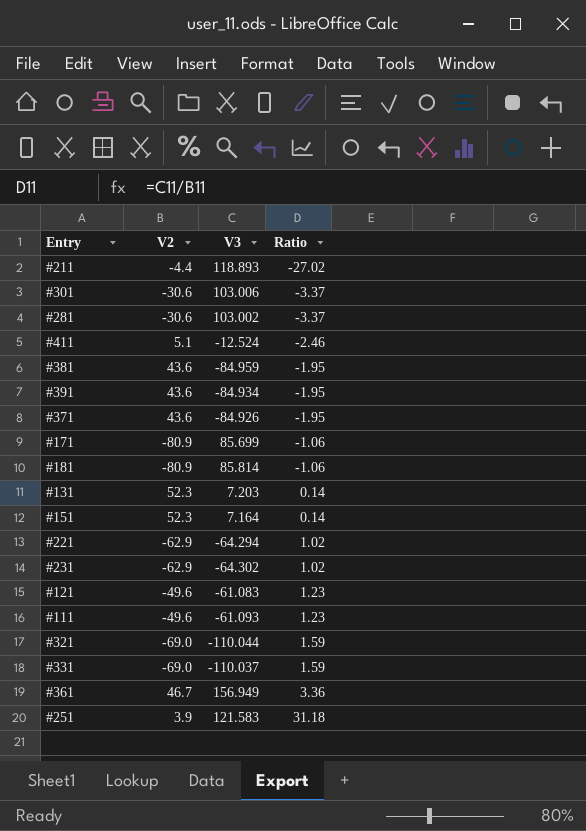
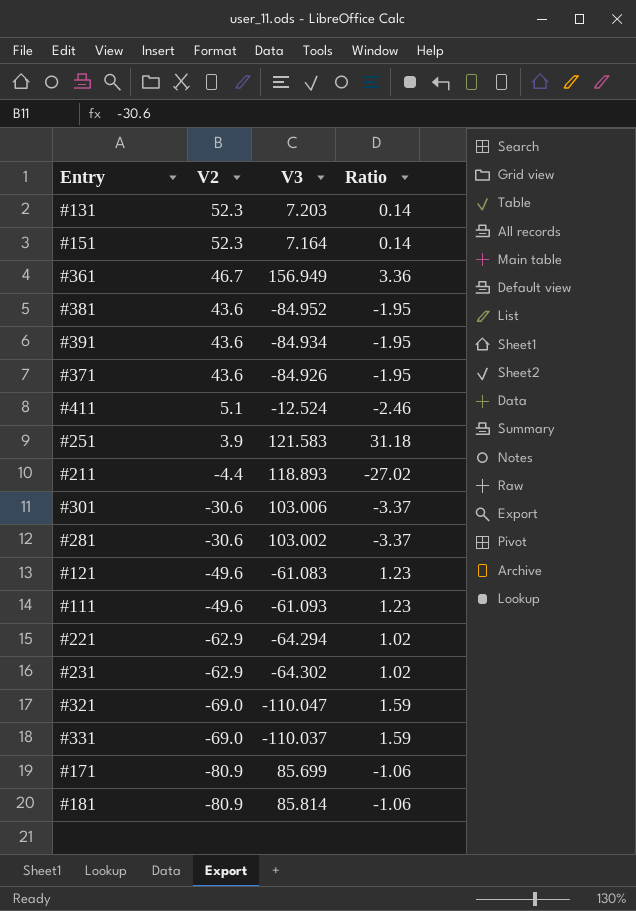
row order: Ratio ascending -> V2 descending
#381 | V3: -84.959 -> -84.952
#321 | V3: -110.044 -> -110.047

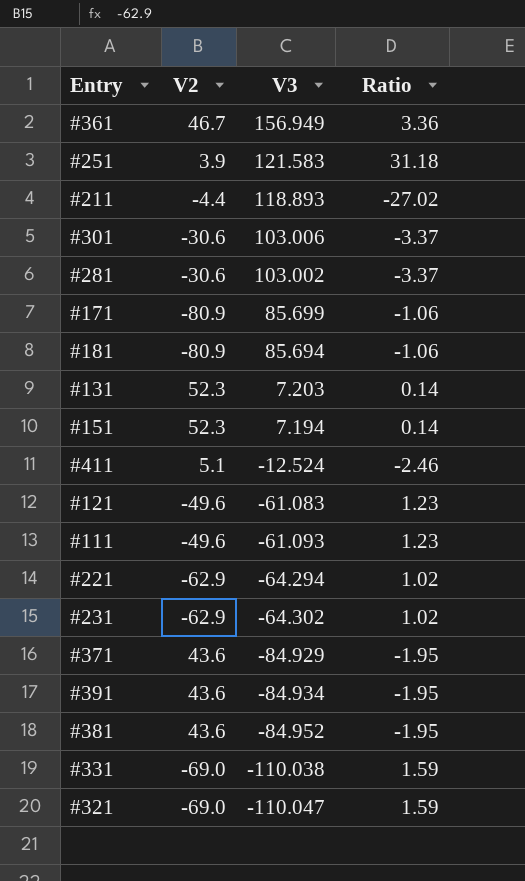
row order: V2 descending -> V3 descending
#181 | V3: 85.814 -> 85.694
#151 | V3: 7.164 -> 7.194
#371 | V3: -84.926 -> -84.929
#331 | V3: -110.037 -> -110.038

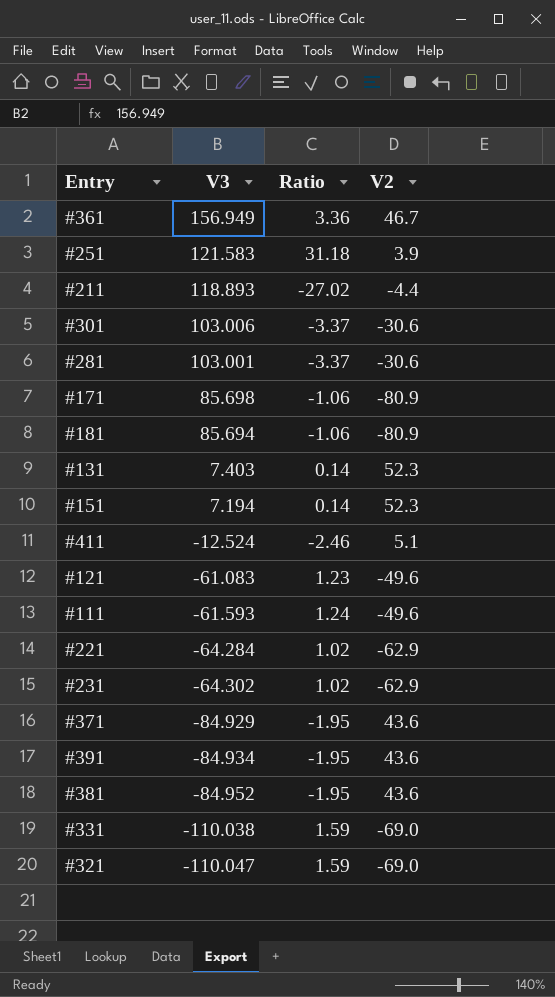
column V2 | position: 2 -> 4
#281 | V3: 103.002 -> 103.001
#171 | V3: 85.699 -> 85.698
#131 | V3: 7.203 -> 7.403
#111 | V3: -61.093 -> -61.593
#111 | Ratio: 1.23 -> 1.24
#221 | V3: -64.294 -> -64.284

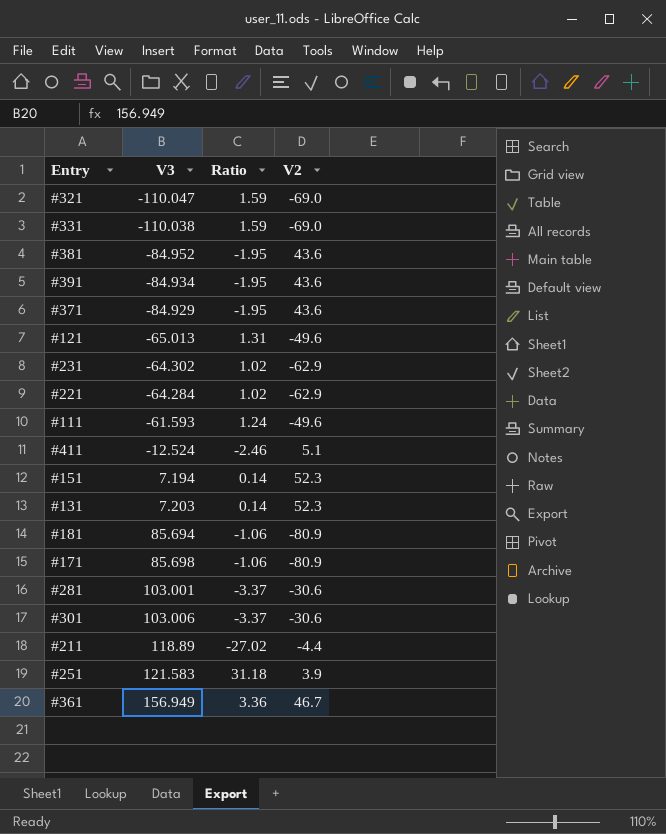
row order: V3 descending -> V3 ascending
#121 | V3: -61.083 -> -65.013
#121 | Ratio: 1.23 -> 1.31
#131 | V3: 7.403 -> 7.203
#211 | V3: 118.893 -> 118.89

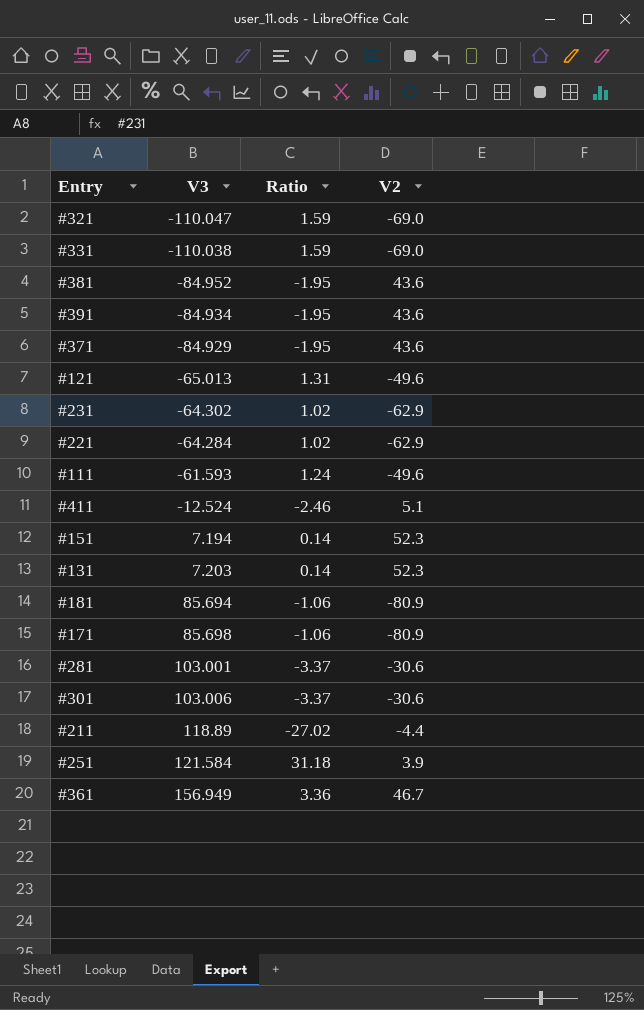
#251 | V3: 121.583 -> 121.584

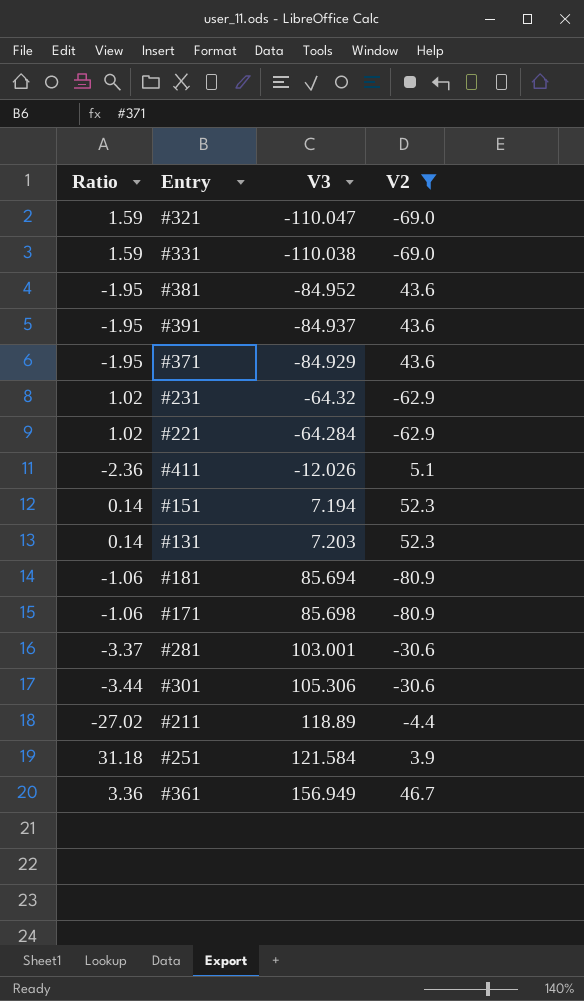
filter: none -> V2 != -49.6
column Ratio | position: 3 -> 1
#391 | V3: -84.934 -> -84.937
#231 | V3: -64.302 -> -64.32
#411 | Ratio: -2.46 -> -2.36
#411 | V3: -12.524 -> -12.026
#301 | Ratio: -3.37 -> -3.44
#301 | V3: 103.006 -> 105.306

